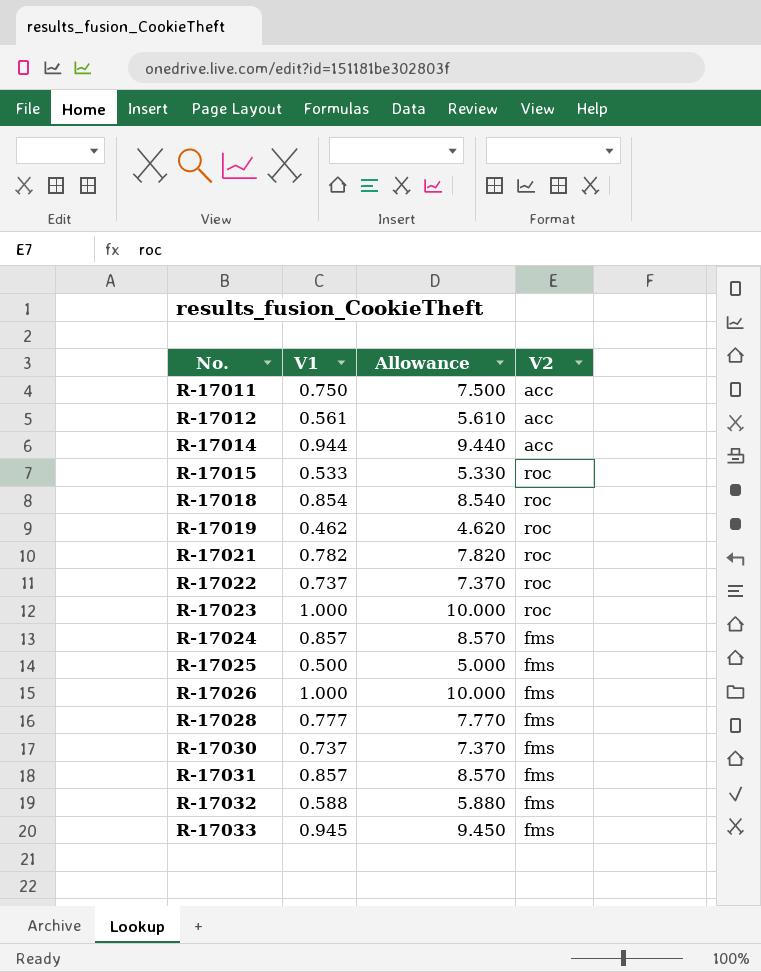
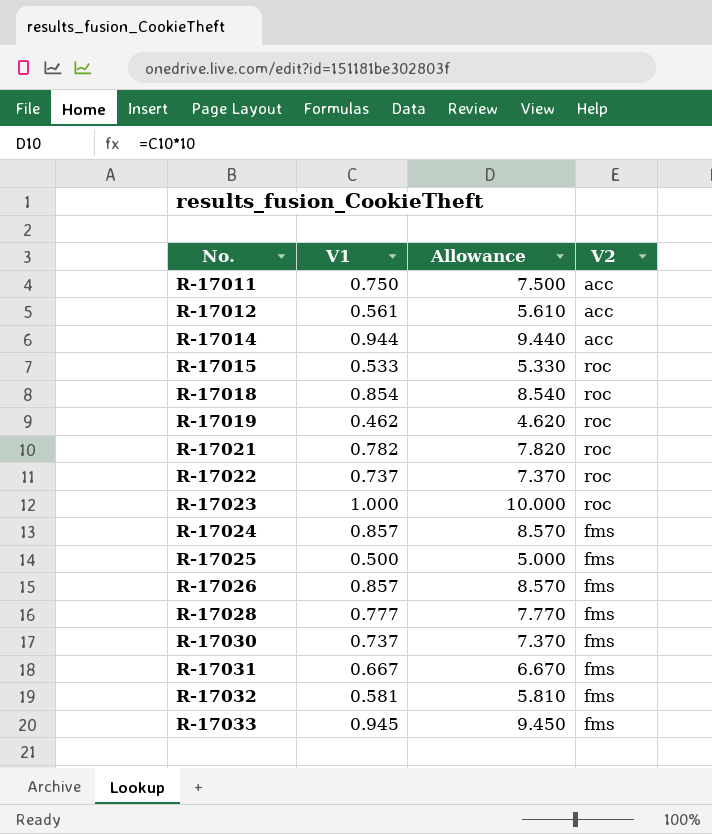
R-17026 | V1: 1.000 -> 0.857
R-17026 | Allowance: 10.000 -> 8.570
R-17031 | V1: 0.857 -> 0.667
R-17031 | Allowance: 8.570 -> 6.670
R-17032 | V1: 0.588 -> 0.581
R-17032 | Allowance: 5.880 -> 5.810

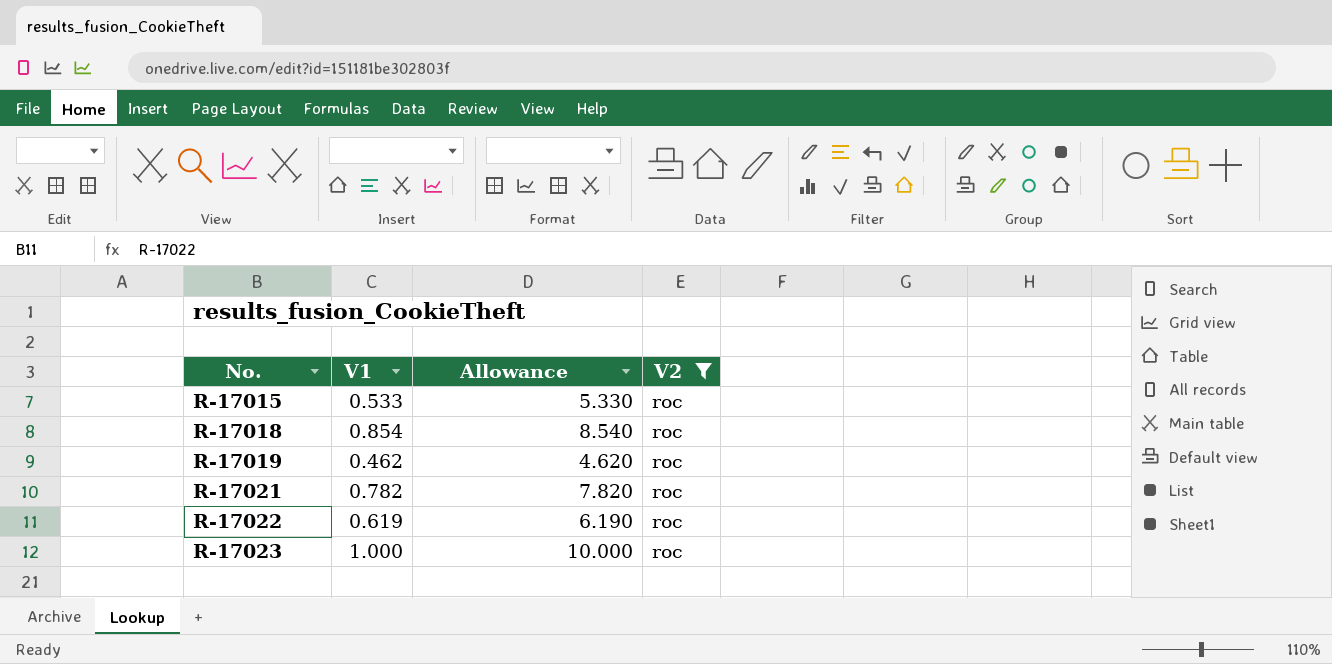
filter: none -> V2 = roc
R-17022 | V1: 0.737 -> 0.619
R-17022 | Allowance: 7.370 -> 6.190

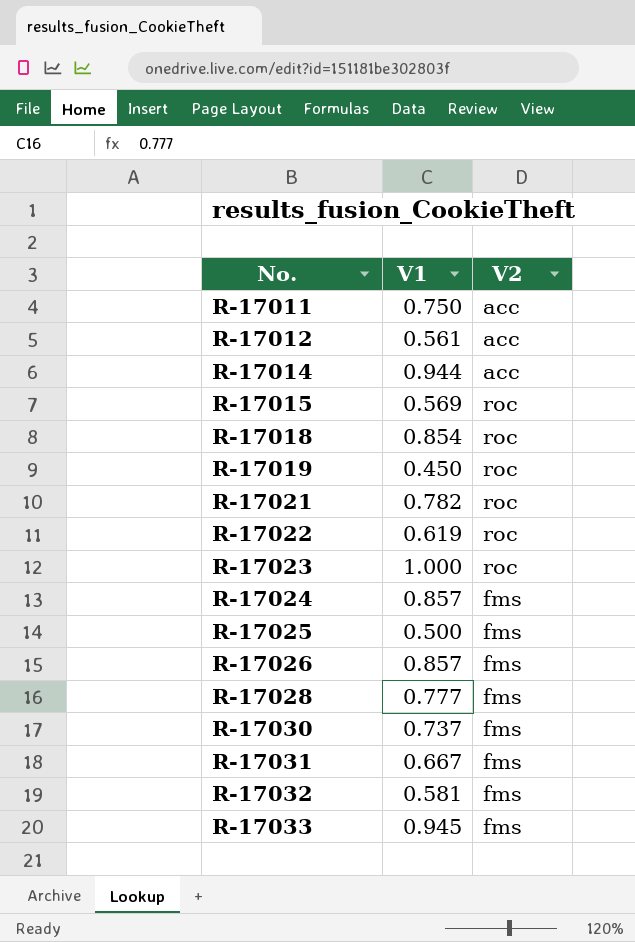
filter: V2 = roc -> none
column Allowance | formula: [V1] * 10 -> none
R-17015 | V1: 0.533 -> 0.569
R-17019 | V1: 0.462 -> 0.450

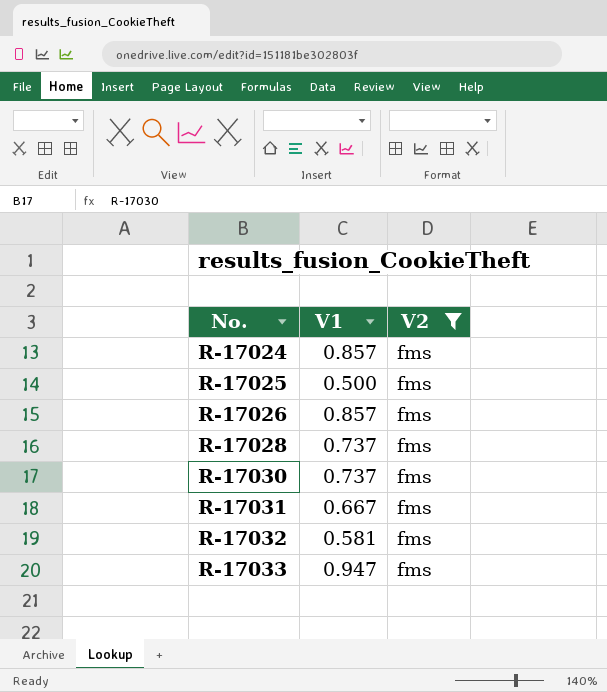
filter: none -> V2 = fms
R-17028 | V1: 0.777 -> 0.737
R-17033 | V1: 0.945 -> 0.947

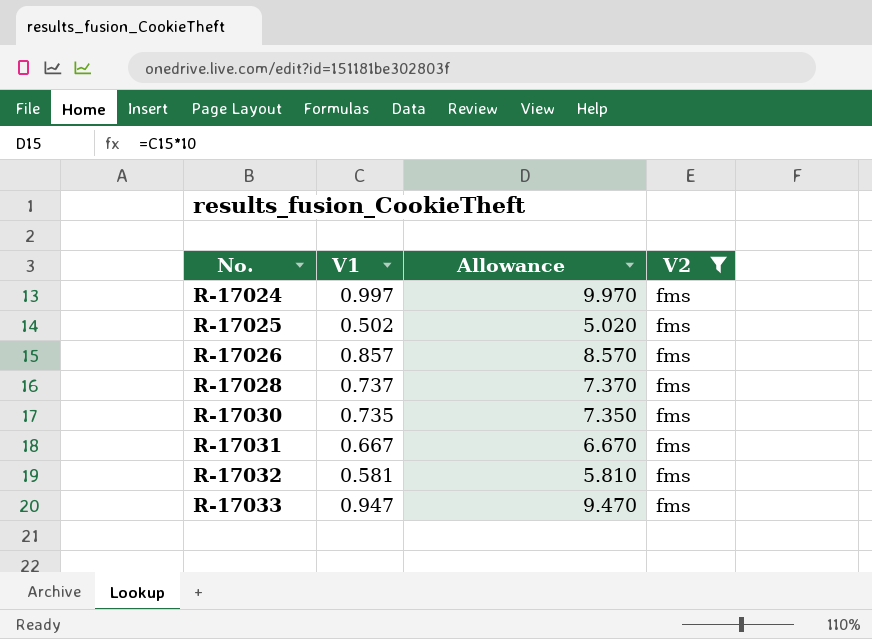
column Allowance | formula: none -> [V1] * 10
R-17024 | V1: 0.857 -> 0.997
R-17025 | V1: 0.500 -> 0.502
R-17030 | V1: 0.737 -> 0.735

